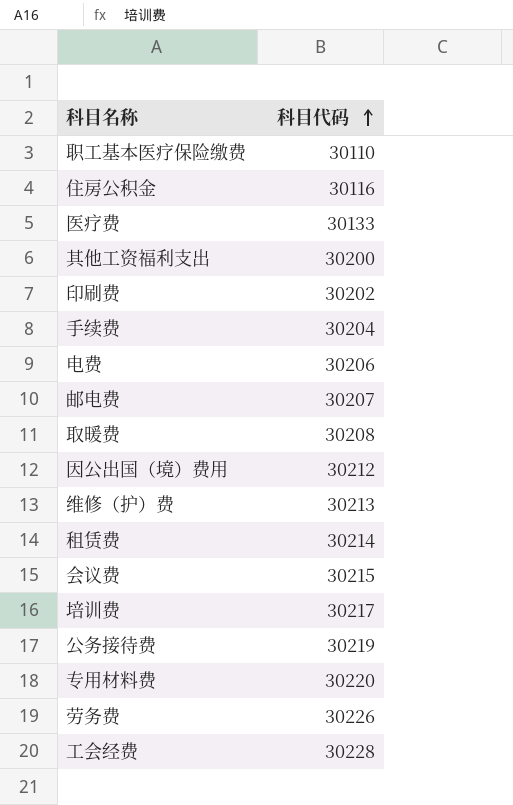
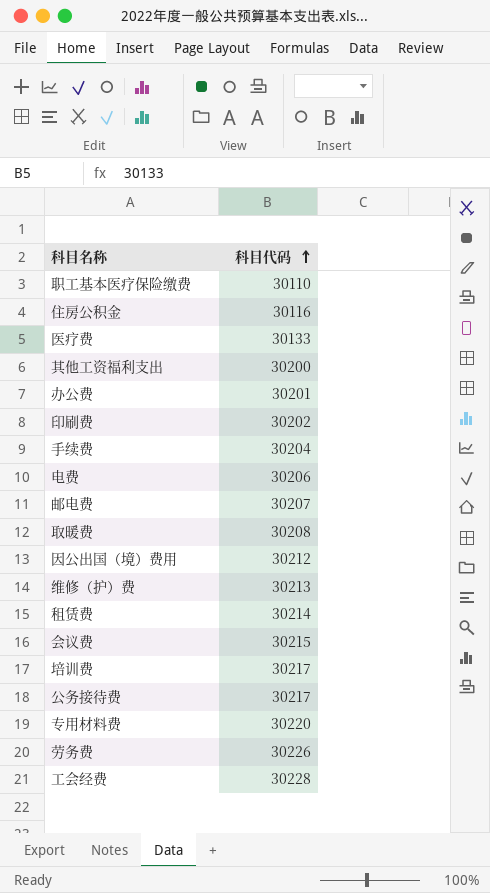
row 办公费: none -> 30201
公务接待费 | 科目代码: 30219 -> 30217

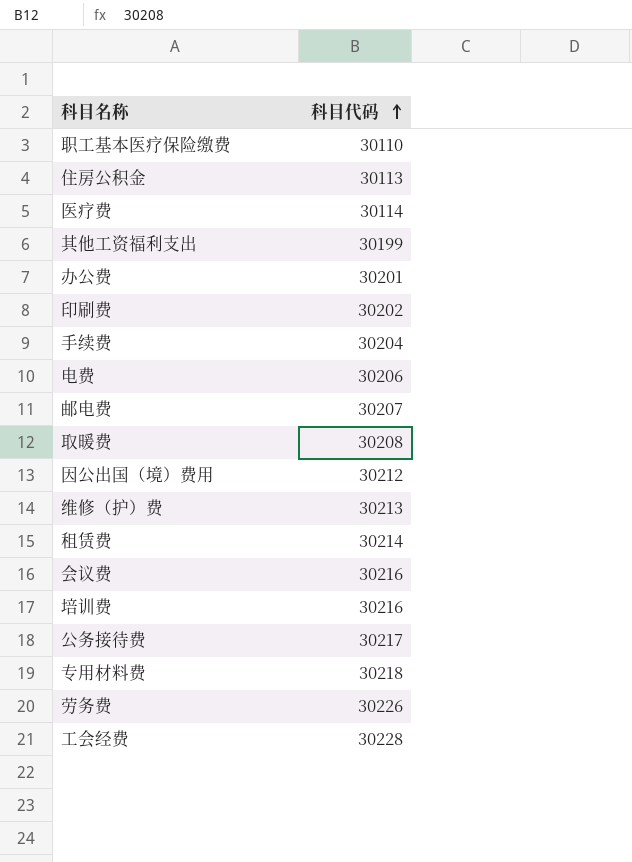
住房公积金 | 科目代码: 30116 -> 30113
医疗费 | 科目代码: 30133 -> 30114
其他工资福利支出 | 科目代码: 30200 -> 30199
会议费 | 科目代码: 30215 -> 30216
培训费 | 科目代码: 30217 -> 30216
专用材料费 | 科目代码: 30220 -> 30218

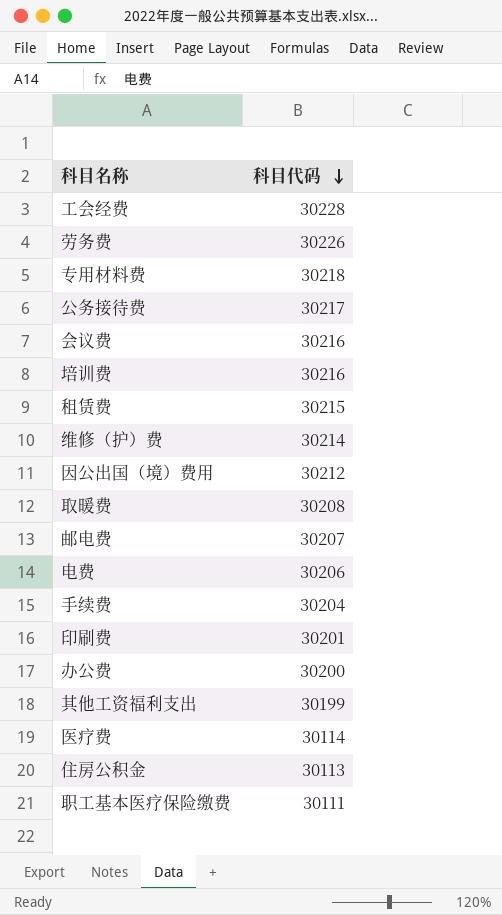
row order: 科目代码 ascending -> 科目代码 descending
租赁费 | 科目代码: 30214 -> 30215
维修（护）费 | 科目代码: 30213 -> 30214
印刷费 | 科目代码: 30202 -> 30201
办公费 | 科目代码: 30201 -> 30200
职工基本医疗保险缴费 | 科目代码: 30110 -> 30111

